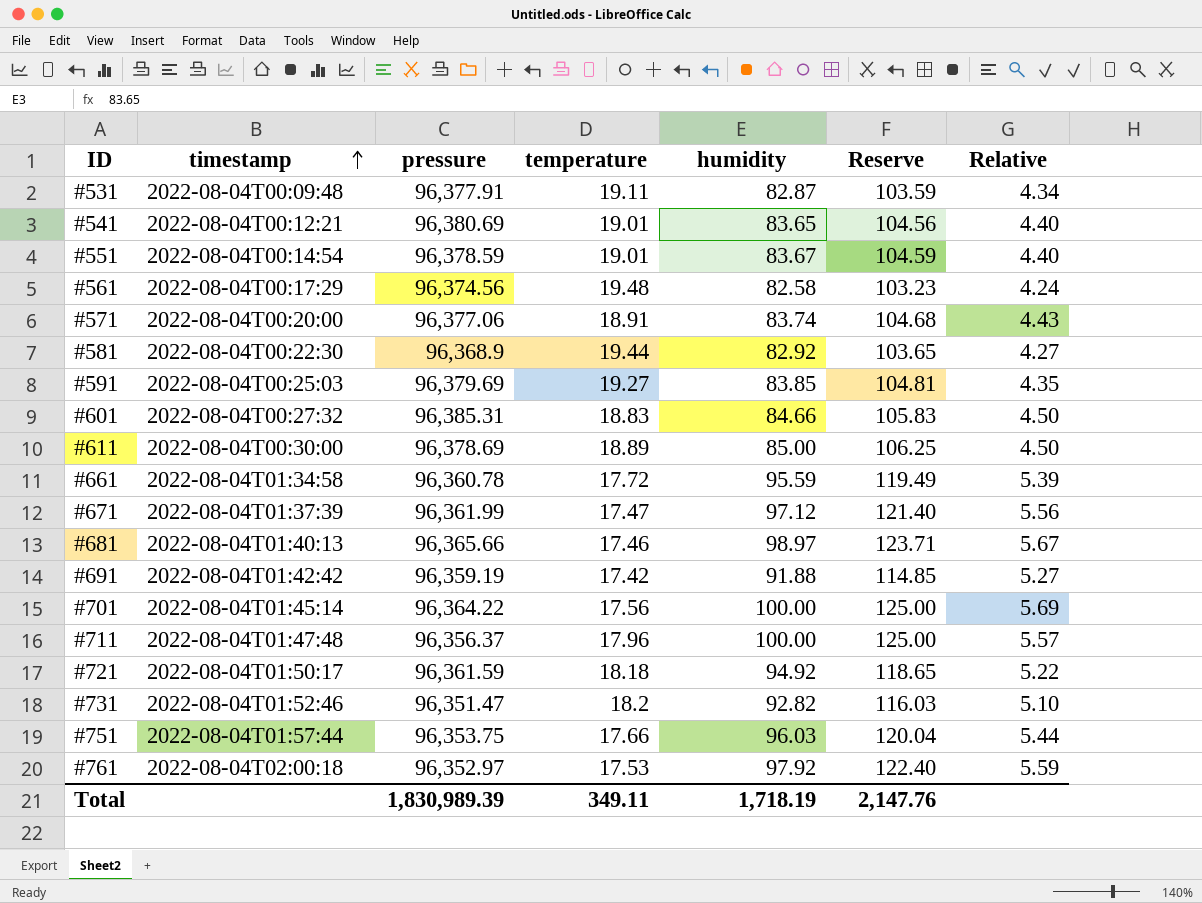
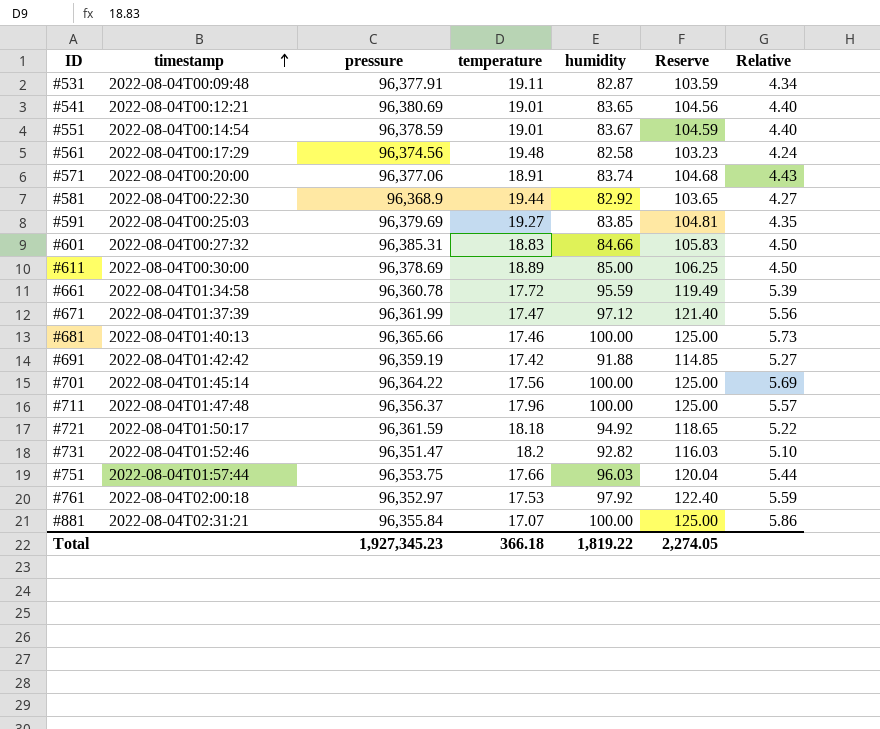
#681 | humidity: 98.97 -> 100.00
#681 | Reserve: 123.71 -> 125.00
#681 | Relative: 5.67 -> 5.73
row #881: none -> 2022-08-04T02:31:21 | 96,355.84 | 17.07 | 100.00 | 125.00 | 5.86
Total | pressure: 1,830,989.39 -> 1,927,345.23
Total | temperature: 349.11 -> 366.18
Total | humidity: 1,718.19 -> 1,819.22
Total | Reserve: 2,147.76 -> 2,274.05

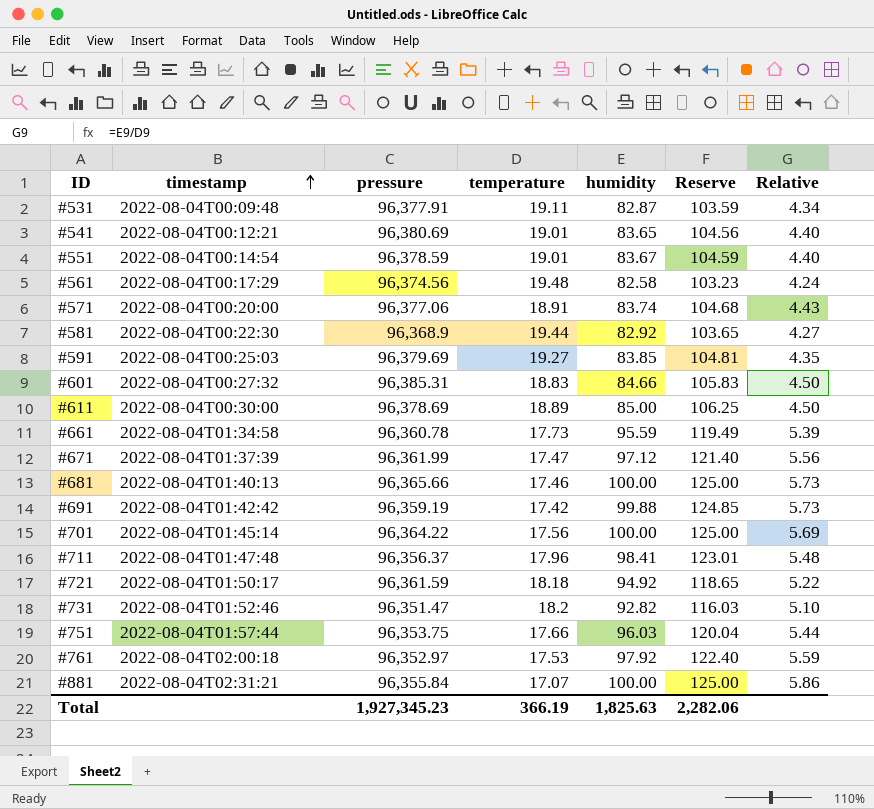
#661 | temperature: 17.72 -> 17.73
#691 | humidity: 91.88 -> 99.88
#691 | Reserve: 114.85 -> 124.85
#691 | Relative: 5.27 -> 5.73
#711 | humidity: 100.00 -> 98.41
#711 | Reserve: 125.00 -> 123.01
#711 | Relative: 5.57 -> 5.48
Total | temperature: 366.18 -> 366.19
Total | humidity: 1,819.22 -> 1,825.63
Total | Reserve: 2,274.05 -> 2,282.06

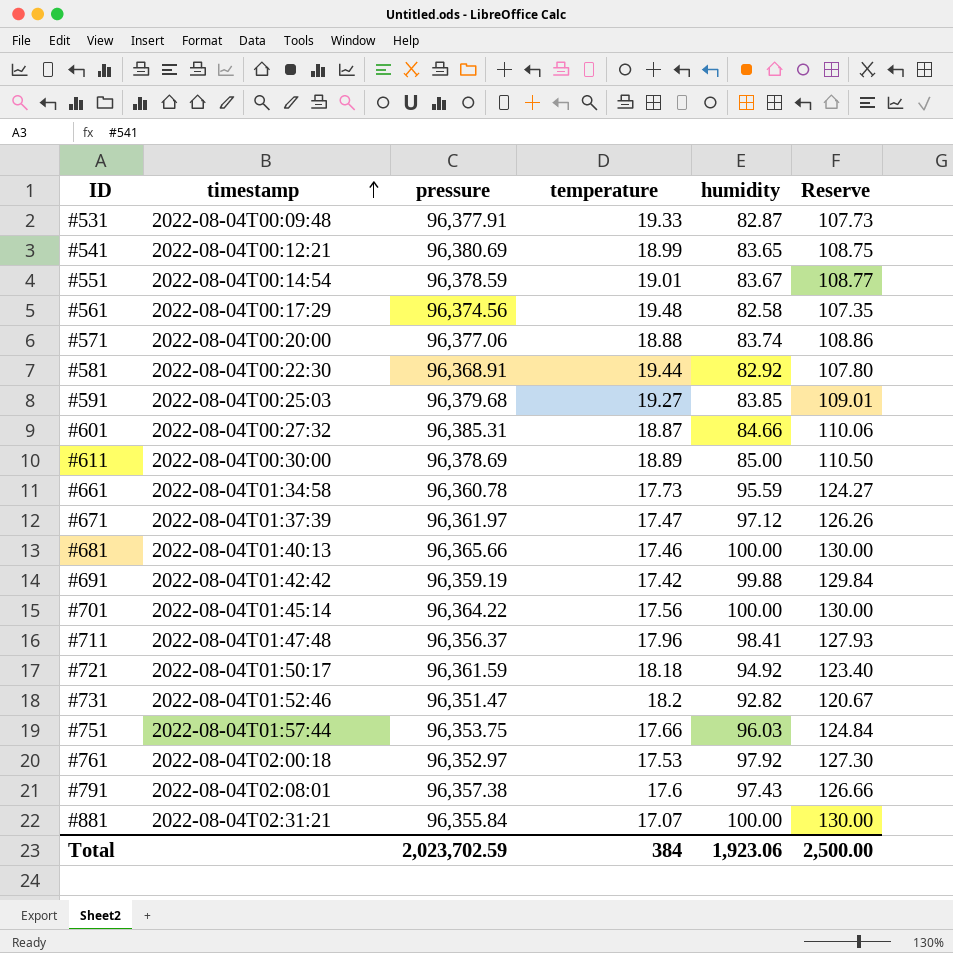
column Relative | formula: [humidity] / [temperature] -> none
column Reserve | formula: [humidity] * 1.25 -> [humidity] * 1.3
#531 | temperature: 19.11 -> 19.33
#541 | temperature: 19.01 -> 18.99
#571 | temperature: 18.91 -> 18.88
#581 | pressure: 96,368.9 -> 96,368.91
#591 | pressure: 96,379.69 -> 96,379.68
#601 | temperature: 18.83 -> 18.87
#671 | pressure: 96,361.99 -> 96,361.97
row #791: none -> 2022-08-04T02:08:01 | 96,357.38 | 17.6 | 97.43 | 126.66
Total | pressure: 1,927,345.23 -> 2,023,702.59
Total | temperature: 366.19 -> 384
Total | humidity: 1,825.63 -> 1,923.06
Total | Reserve: 2,282.06 -> 2,500.00

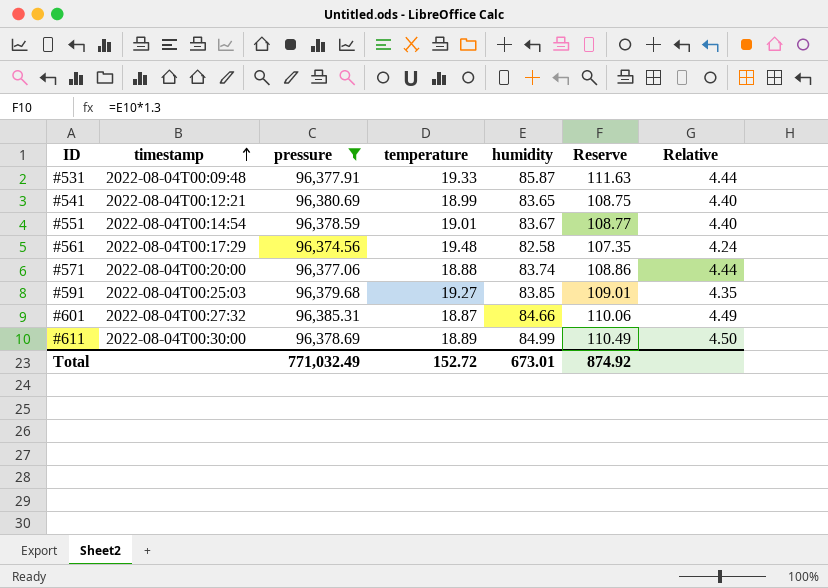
filter: none -> pressure >= 96,374.56
column Relative | formula: none -> [humidity] / [temperature]
#531 | humidity: 82.87 -> 85.87
#531 | Reserve: 107.73 -> 111.63
#611 | humidity: 85.00 -> 84.99
#611 | Reserve: 110.50 -> 110.49
Total | pressure: 2,023,702.59 -> 771,032.49
Total | temperature: 384 -> 152.72
Total | humidity: 1,923.06 -> 673.01
Total | Reserve: 2,500.00 -> 874.92

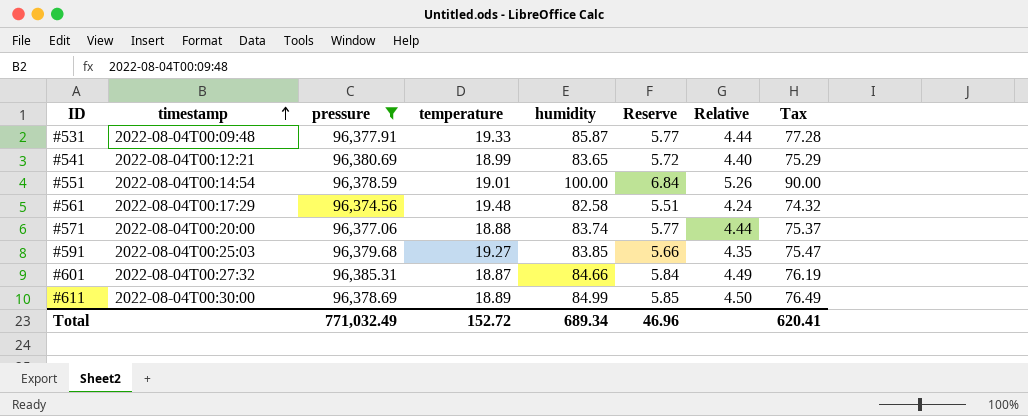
column Reserve | formula: [humidity] * 1.3 -> [Relative] * 1.3
column Tax | formula: none -> [humidity] * 0.9
#551 | humidity: 83.67 -> 100.00
#551 | Relative: 4.40 -> 5.26
Total | humidity: 673.01 -> 689.34
Total | Reserve: 874.92 -> 46.96

